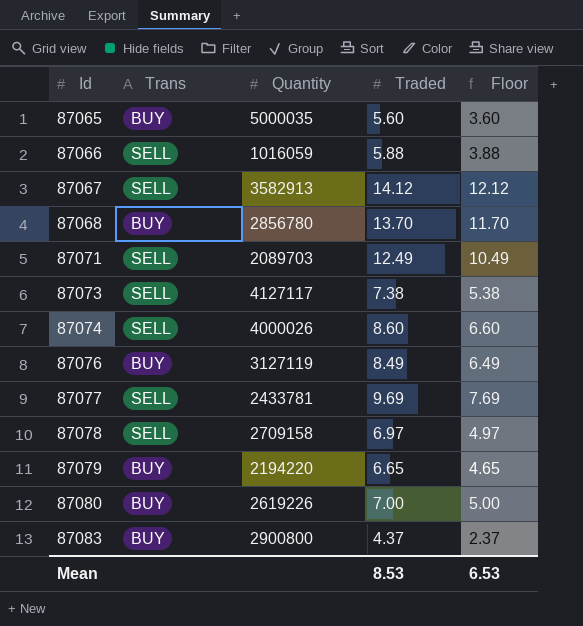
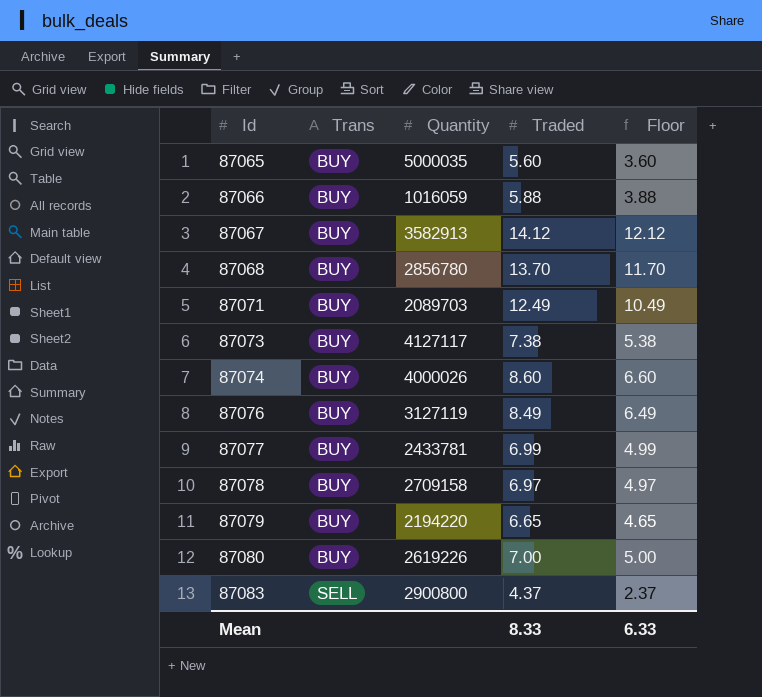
87066 | Trans: SELL -> BUY
87067 | Trans: SELL -> BUY
87071 | Trans: SELL -> BUY
87073 | Trans: SELL -> BUY
87074 | Trans: SELL -> BUY
87077 | Trans: SELL -> BUY
87077 | Traded: 9.69 -> 6.99
87077 | Floor: 7.69 -> 4.99
87078 | Trans: SELL -> BUY
87083 | Trans: BUY -> SELL
Mean | Traded: 8.53 -> 8.33
Mean | Floor: 6.53 -> 6.33

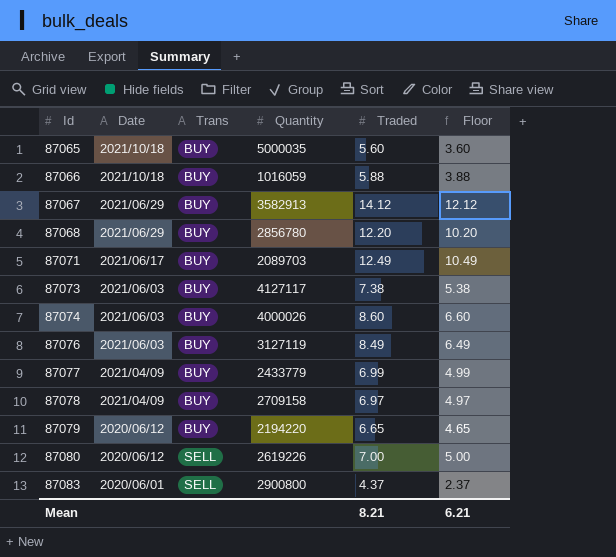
column Date | position: none -> 2
87068 | Traded: 13.70 -> 12.20
87068 | Floor: 11.70 -> 10.20
87077 | Quantity: 2433781 -> 2433779
87080 | Trans: BUY -> SELL
Mean | Traded: 8.33 -> 8.21
Mean | Floor: 6.33 -> 6.21

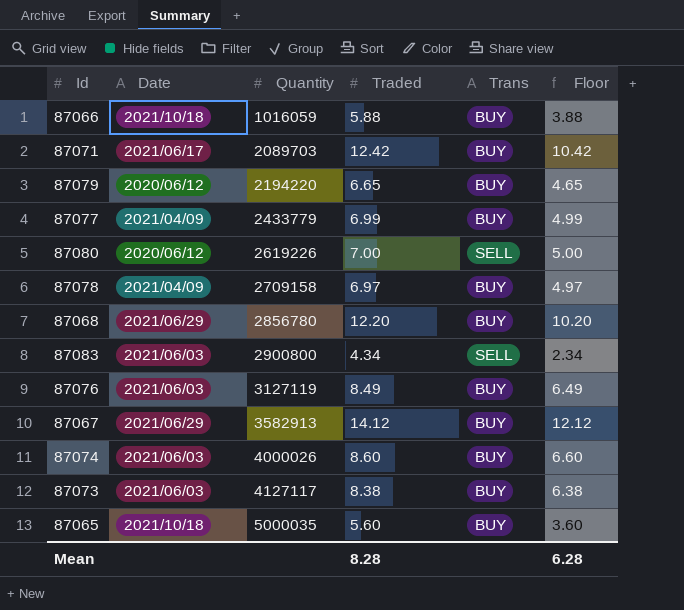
row order: Id ascending -> Quantity ascending
column Trans | position: 3 -> 5
87071 | Traded: 12.49 -> 12.42
87071 | Floor: 10.49 -> 10.42
87083 | Date: 2020/06/01 -> 2021/06/03
87083 | Traded: 4.37 -> 4.34
87083 | Floor: 2.37 -> 2.34
87073 | Traded: 7.38 -> 8.38
87073 | Floor: 5.38 -> 6.38
Mean | Traded: 8.21 -> 8.28
Mean | Floor: 6.21 -> 6.28

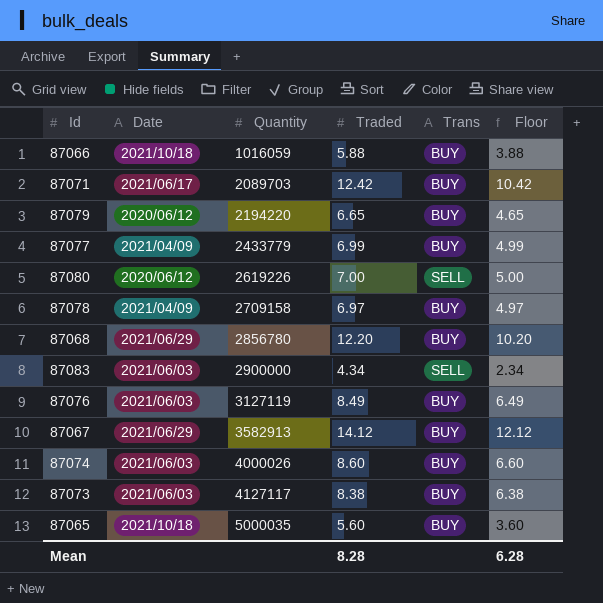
87083 | Quantity: 2900800 -> 2900000

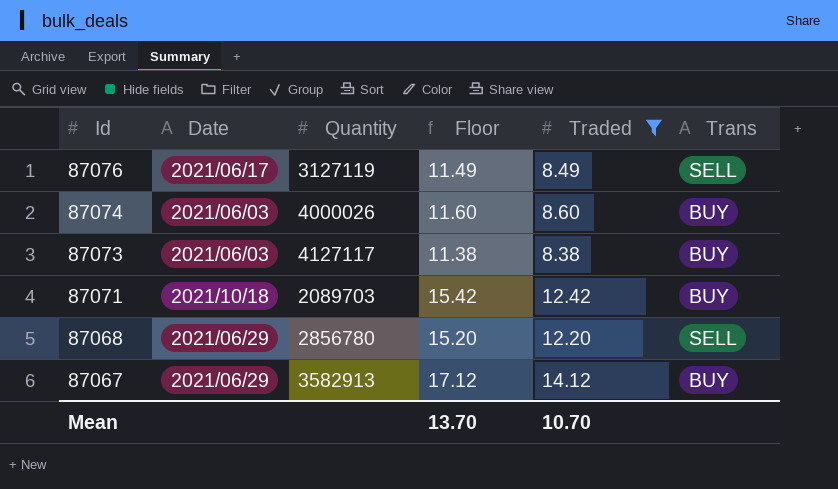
filter: none -> Traded >= 8.38
row order: Quantity ascending -> Id descending
column Floor | formula: [Traded] - 2 -> [Traded] + 3
column Floor | position: 6 -> 4
87076 | Date: 2021/06/03 -> 2021/06/17
87076 | Trans: BUY -> SELL
87071 | Date: 2021/06/17 -> 2021/10/18
87068 | Trans: BUY -> SELL
Mean | Floor: 6.28 -> 13.70
Mean | Traded: 8.28 -> 10.70

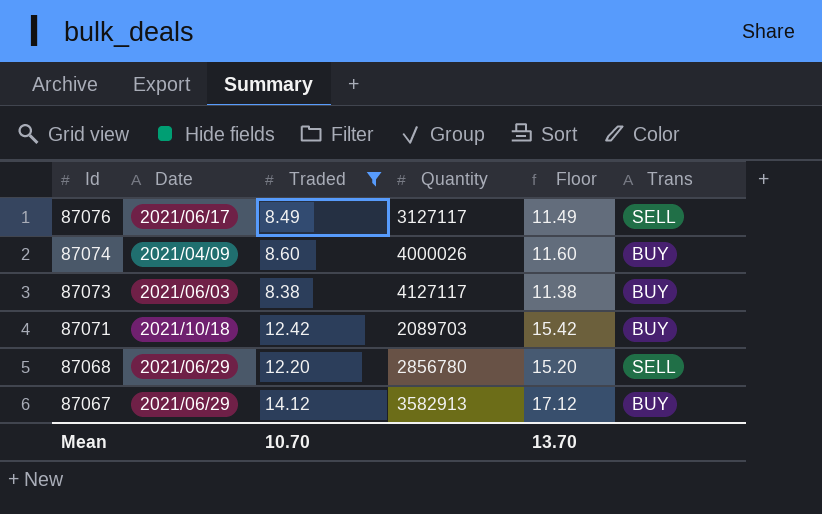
column Traded | position: 5 -> 3
87076 | Quantity: 3127119 -> 3127117
87074 | Date: 2021/06/03 -> 2021/04/09

